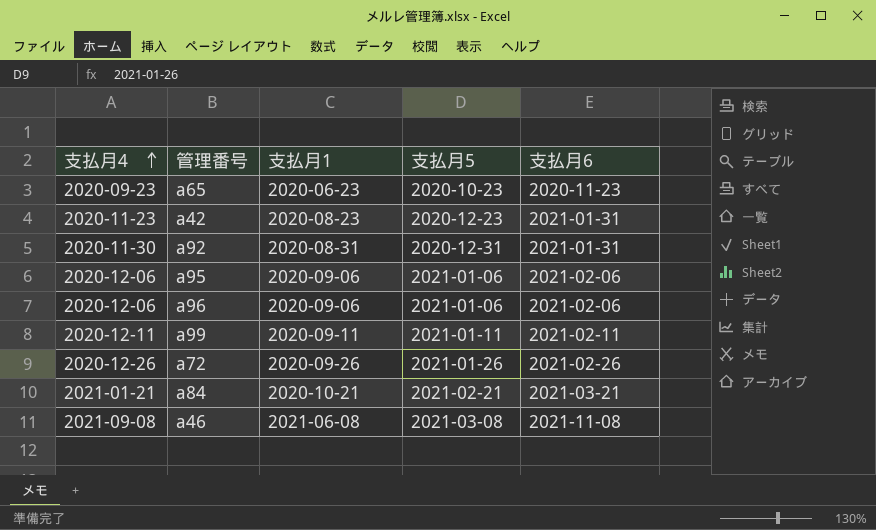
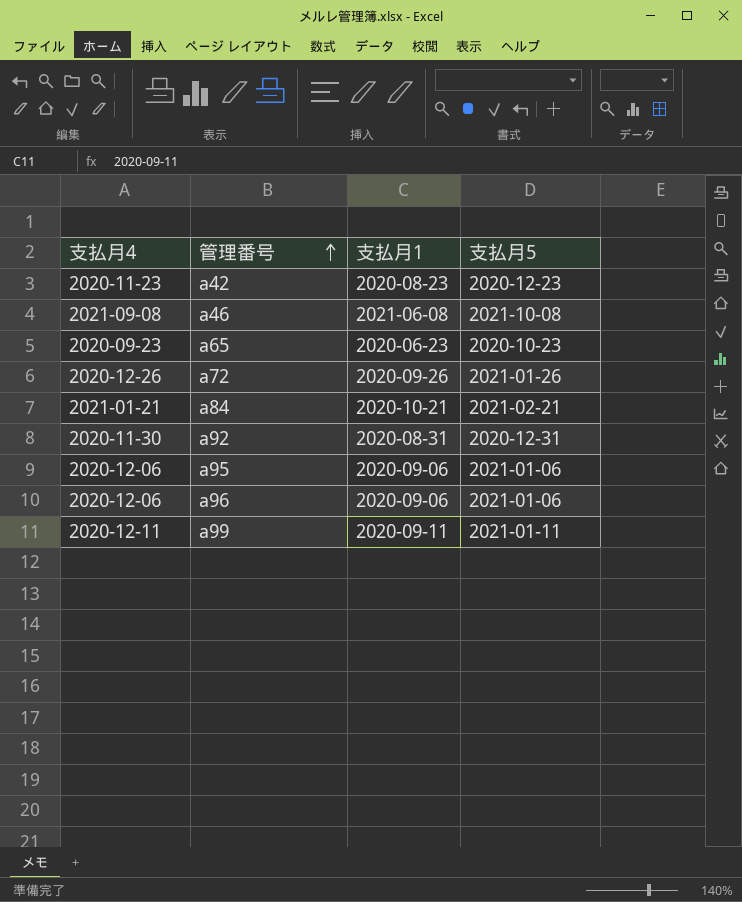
row order: 支払月4 ascending -> 管理番号 ascending
column 支払月6 | position: 5 -> none
a46 | 支払月5: 2021-03-08 -> 2021-10-08

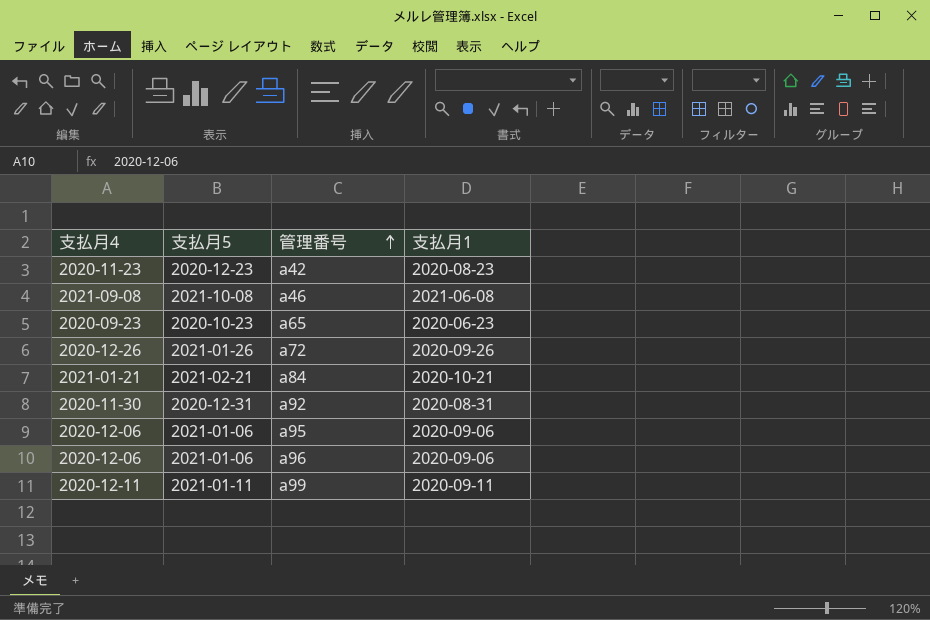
column 支払月5 | position: 4 -> 2

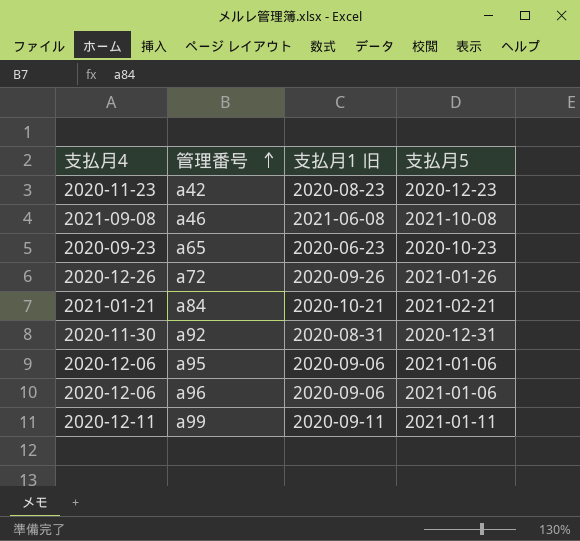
column name: 支払月1 -> 支払月1 旧
column 支払月5 | position: 2 -> 4

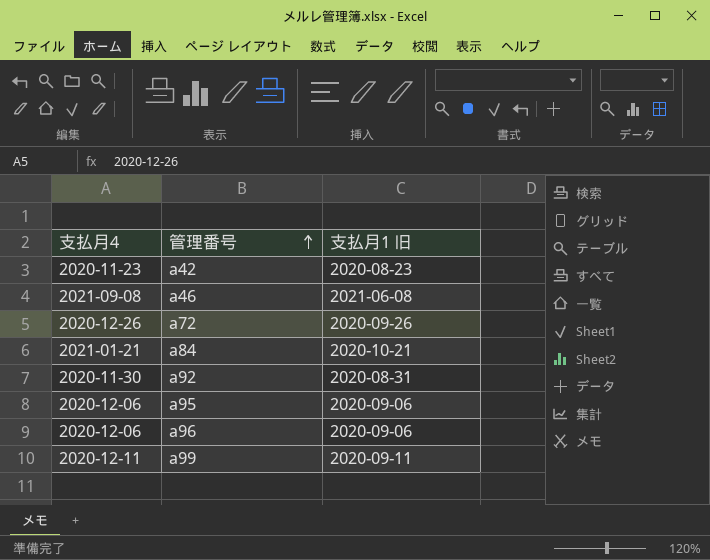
column 支払月5 | position: 4 -> none
row a65: 2020-09-23 | 2020-06-23 | 2020-10-23 -> none

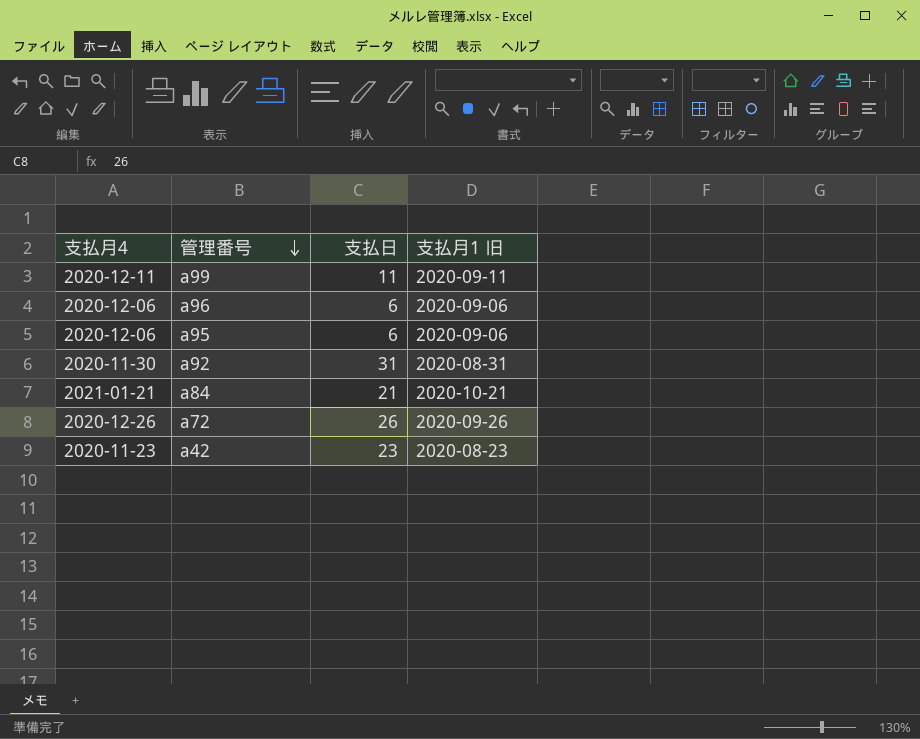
row order: 管理番号 ascending -> 管理番号 descending
column 支払日 | position: none -> 3
row a46: 2021-09-08 | 2021-06-08 -> none

